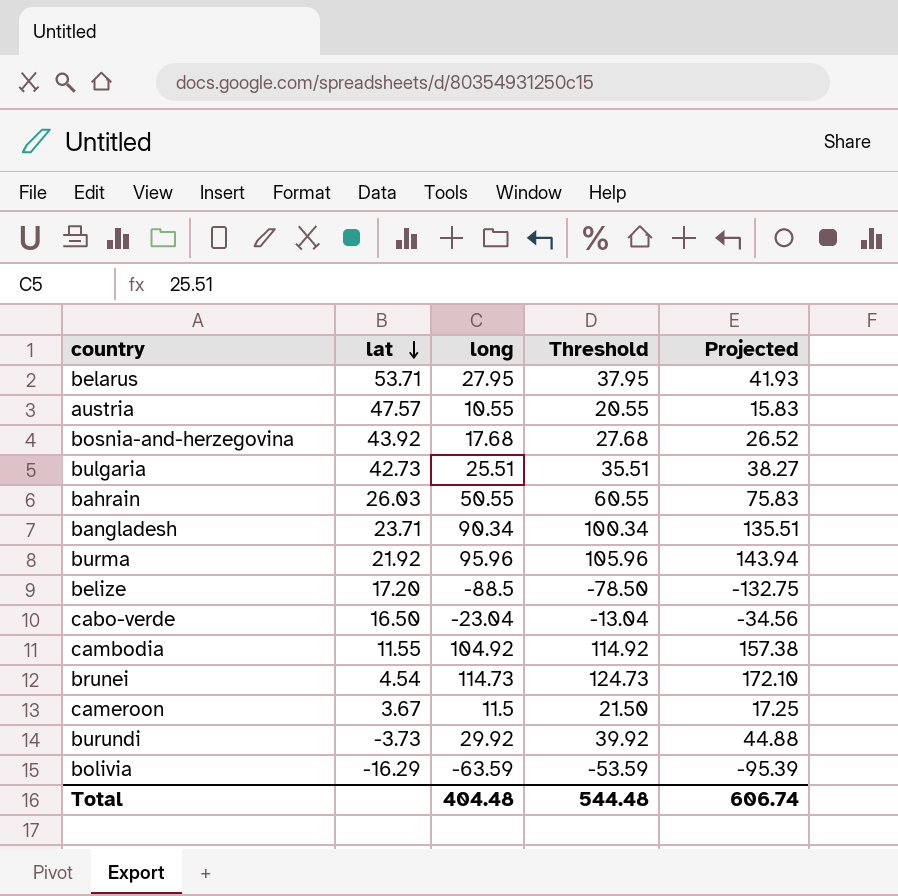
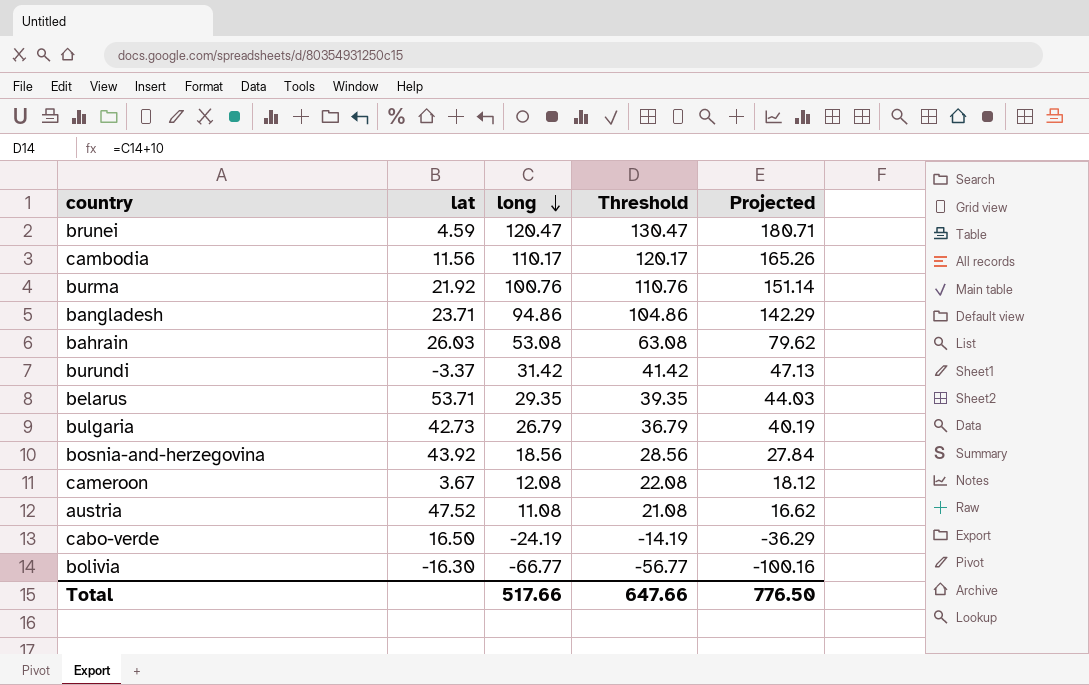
row order: lat descending -> long descending
row belize: 17.20 | -88.5 | -78.50 | -132.75 -> none
brunei | lat: 4.54 -> 4.59
brunei | long: 114.73 -> 120.47
brunei | Threshold: 124.73 -> 130.47
brunei | Projected: 172.10 -> 180.71
cambodia | lat: 11.55 -> 11.56
cambodia | long: 104.92 -> 110.17
cambodia | Threshold: 114.92 -> 120.17
cambodia | Projected: 157.38 -> 165.26
burma | long: 95.96 -> 100.76
burma | Threshold: 105.96 -> 110.76
burma | Projected: 143.94 -> 151.14
bangladesh | long: 90.34 -> 94.86
bangladesh | Threshold: 100.34 -> 104.86
bangladesh | Projected: 135.51 -> 142.29
bahrain | long: 50.55 -> 53.08
bahrain | Threshold: 60.55 -> 63.08
bahrain | Projected: 75.83 -> 79.62
burundi | lat: -3.73 -> -3.37
burundi | long: 29.92 -> 31.42
burundi | Threshold: 39.92 -> 41.42
burundi | Projected: 44.88 -> 47.13
belarus | long: 27.95 -> 29.35
belarus | Threshold: 37.95 -> 39.35
belarus | Projected: 41.93 -> 44.03
bulgaria | long: 25.51 -> 26.79
bulgaria | Threshold: 35.51 -> 36.79
bulgaria | Projected: 38.27 -> 40.19
bosnia-and-herzegovina | long: 17.68 -> 18.56
bosnia-and-herzegovina | Threshold: 27.68 -> 28.56
bosnia-and-herzegovina | Projected: 26.52 -> 27.84
cameroon | long: 11.5 -> 12.08
cameroon | Threshold: 21.50 -> 22.08
cameroon | Projected: 17.25 -> 18.12
austria | lat: 47.57 -> 47.52
austria | long: 10.55 -> 11.08
austria | Threshold: 20.55 -> 21.08
austria | Projected: 15.83 -> 16.62
cabo-verde | long: -23.04 -> -24.19
cabo-verde | Threshold: -13.04 -> -14.19
cabo-verde | Projected: -34.56 -> -36.29
bolivia | lat: -16.29 -> -16.30
bolivia | long: -63.59 -> -66.77
bolivia | Threshold: -53.59 -> -56.77
bolivia | Projected: -95.39 -> -100.16
Total | long: 404.48 -> 517.66
Total | Threshold: 544.48 -> 647.66
Total | Projected: 606.74 -> 776.50

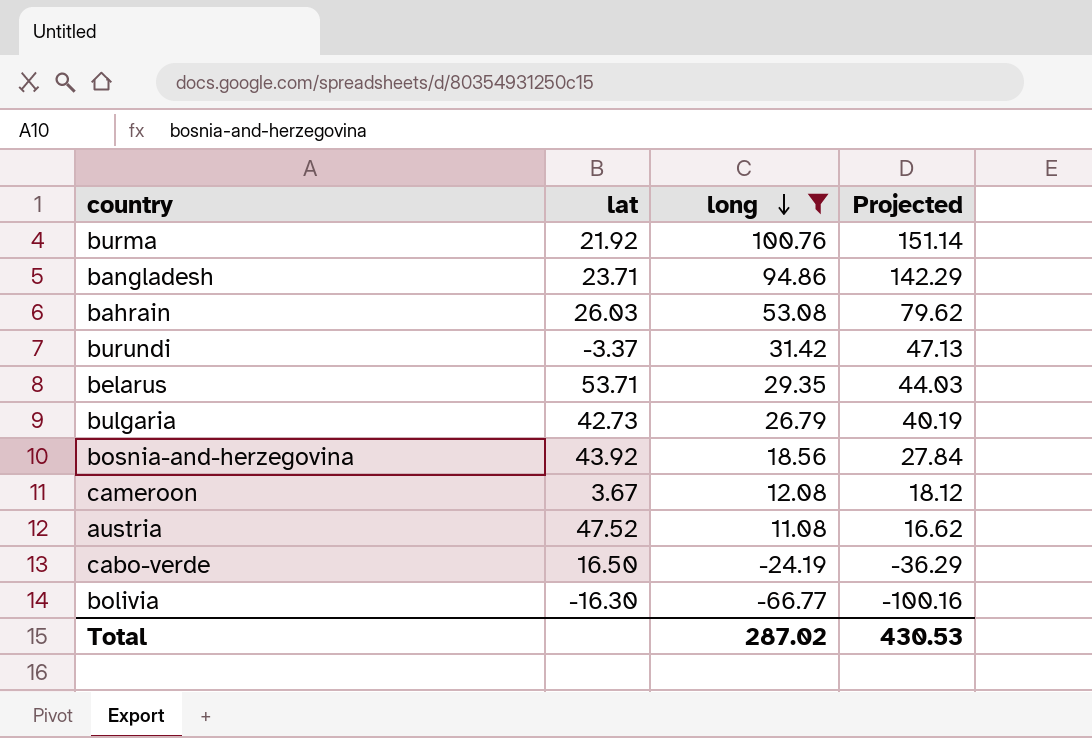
filter: none -> long <= 100.76
column Threshold | formula: [long] + 10 -> none
Total | long: 517.66 -> 287.02
Total | Projected: 776.50 -> 430.53

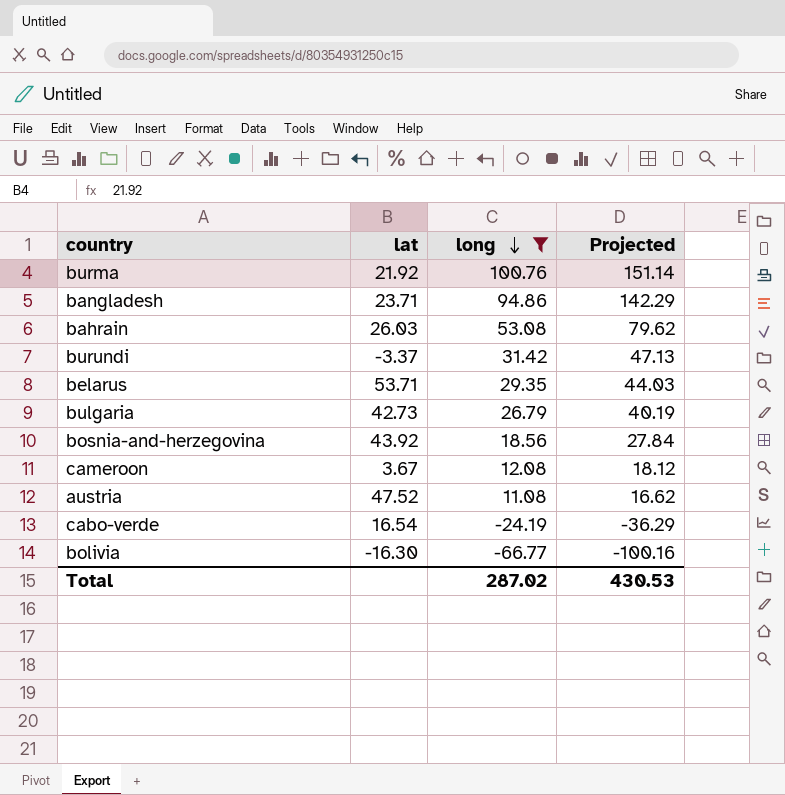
cabo-verde | lat: 16.50 -> 16.54

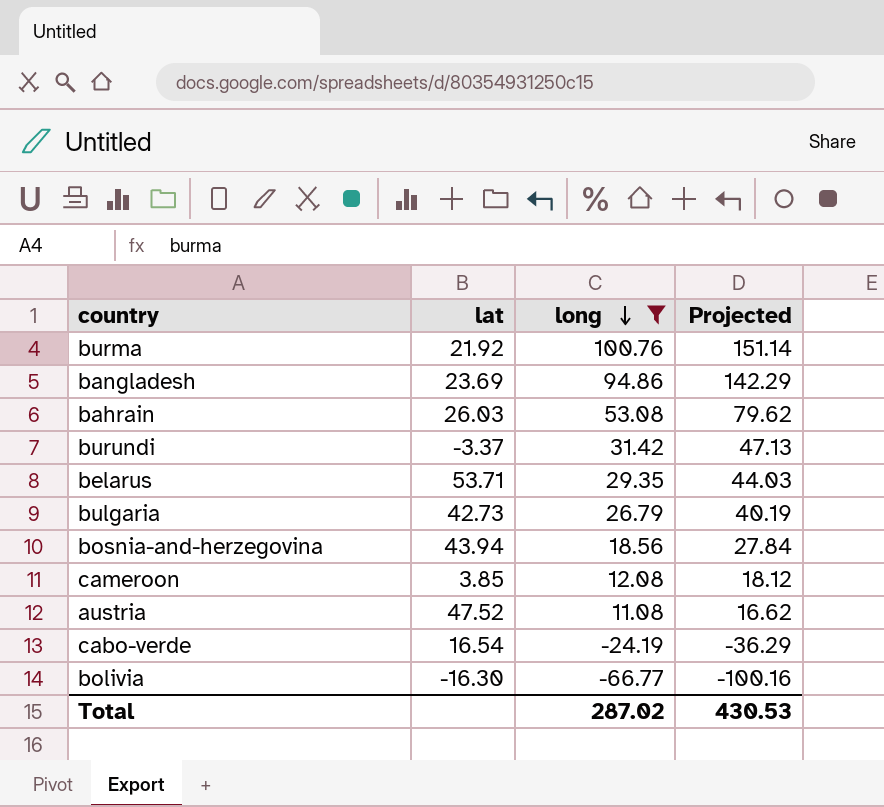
bangladesh | lat: 23.71 -> 23.69
bosnia-and-herzegovina | lat: 43.92 -> 43.94
cameroon | lat: 3.67 -> 3.85

